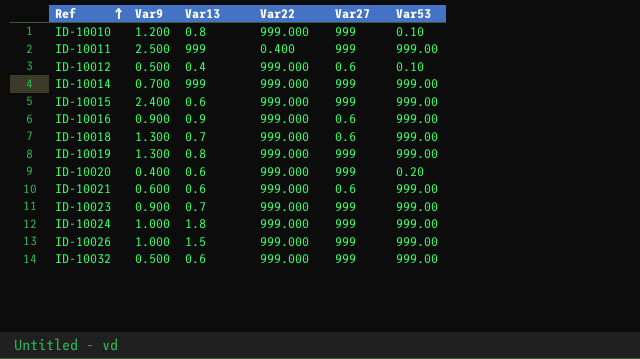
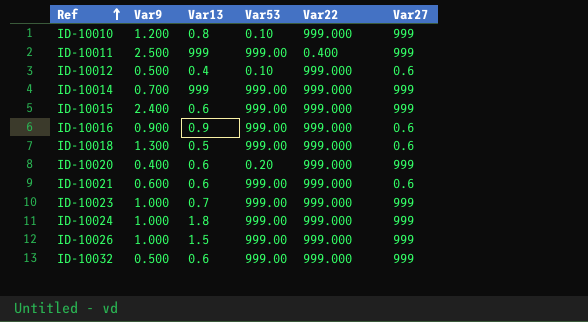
column Var53 | position: 6 -> 4
row ID-10019: 1.300 | 0.8 | 999.000 | 999 | 999.00 -> none
ID-10018 | Var13: 0.7 -> 0.5
ID-10023 | Var9: 0.900 -> 1.000

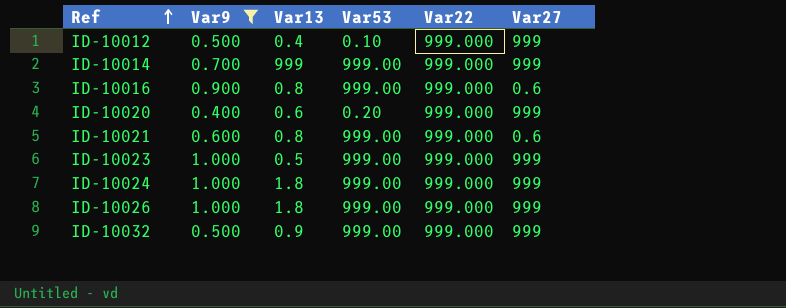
filter: none -> Var9 <= 1.000
ID-10012 | Var27: 0.6 -> 999
ID-10016 | Var13: 0.9 -> 0.8
ID-10021 | Var13: 0.6 -> 0.8
ID-10023 | Var13: 0.7 -> 0.5
ID-10026 | Var13: 1.5 -> 1.8
ID-10032 | Var13: 0.6 -> 0.9

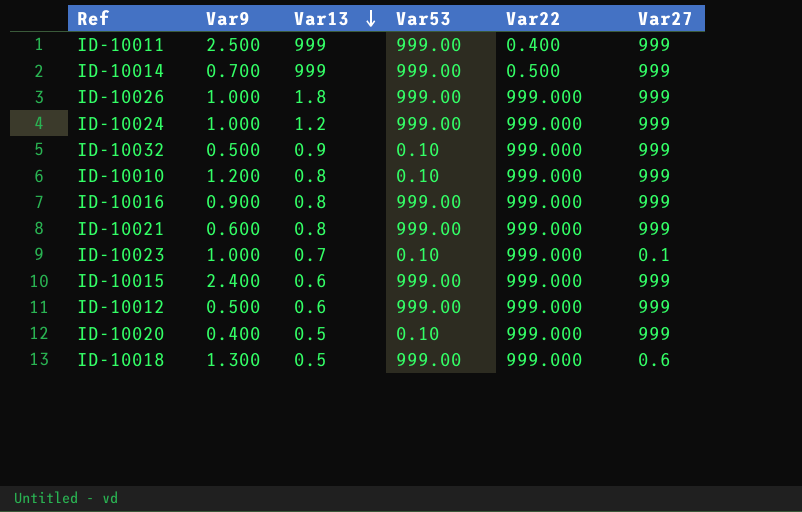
filter: Var9 <= 1.000 -> none
row order: Ref ascending -> Var13 descending
ID-10014 | Var22: 999.000 -> 0.500
ID-10024 | Var13: 1.8 -> 1.2
ID-10032 | Var53: 999.00 -> 0.10
ID-10016 | Var27: 0.6 -> 999
ID-10021 | Var27: 0.6 -> 999
ID-10023 | Var13: 0.5 -> 0.7
ID-10023 | Var53: 999.00 -> 0.10
ID-10023 | Var27: 999 -> 0.1
ID-10012 | Var13: 0.4 -> 0.6
ID-10012 | Var53: 0.10 -> 999.00
ID-10020 | Var13: 0.6 -> 0.5
ID-10020 | Var53: 0.20 -> 0.10

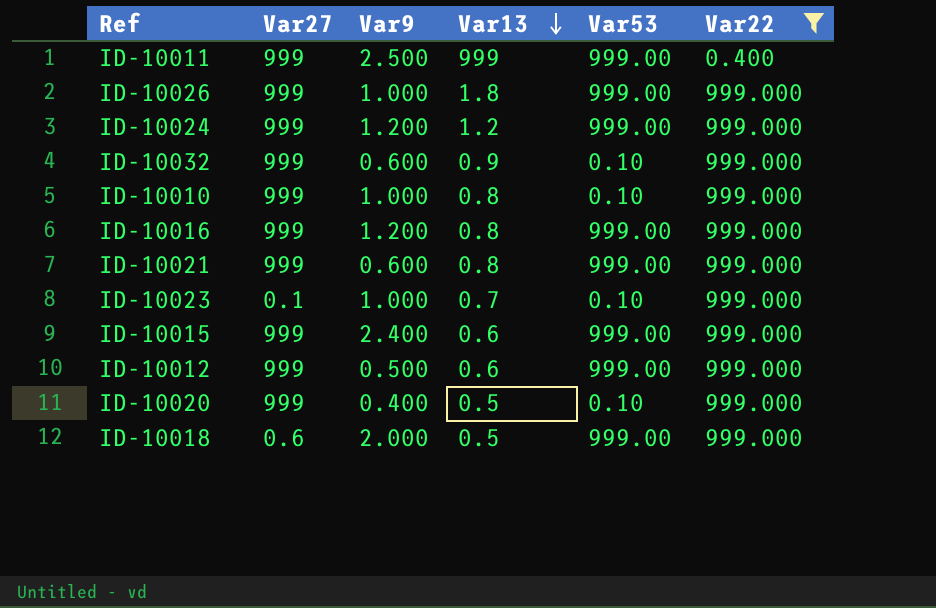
filter: none -> Var22 != 0.500
column Var27 | position: 6 -> 2
ID-10024 | Var9: 1.000 -> 1.200
ID-10032 | Var9: 0.500 -> 0.600
ID-10010 | Var9: 1.200 -> 1.000
ID-10016 | Var9: 0.900 -> 1.200
ID-10018 | Var9: 1.300 -> 2.000

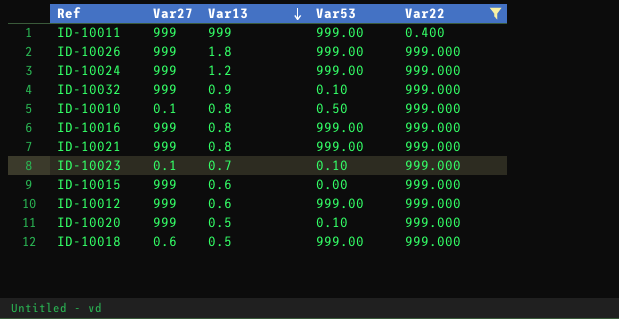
column Var9 | position: 3 -> none
ID-10010 | Var27: 999 -> 0.1
ID-10010 | Var53: 0.10 -> 0.50
ID-10015 | Var53: 999.00 -> 0.00

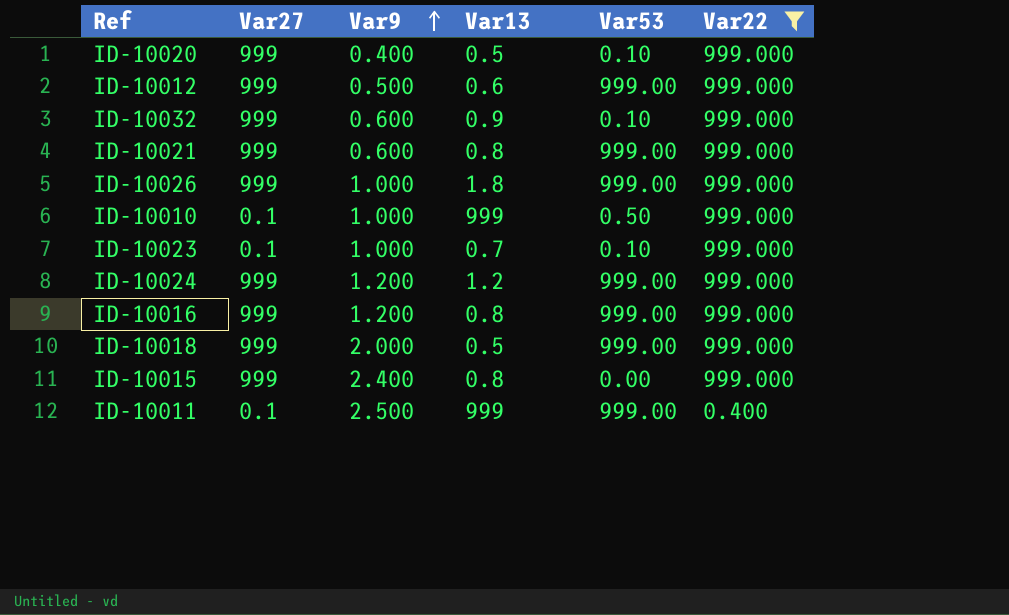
row order: Var13 descending -> Var9 ascending
column Var9 | position: none -> 3
ID-10010 | Var13: 0.8 -> 999
ID-10018 | Var27: 0.6 -> 999
ID-10015 | Var13: 0.6 -> 0.8
ID-10011 | Var27: 999 -> 0.1

